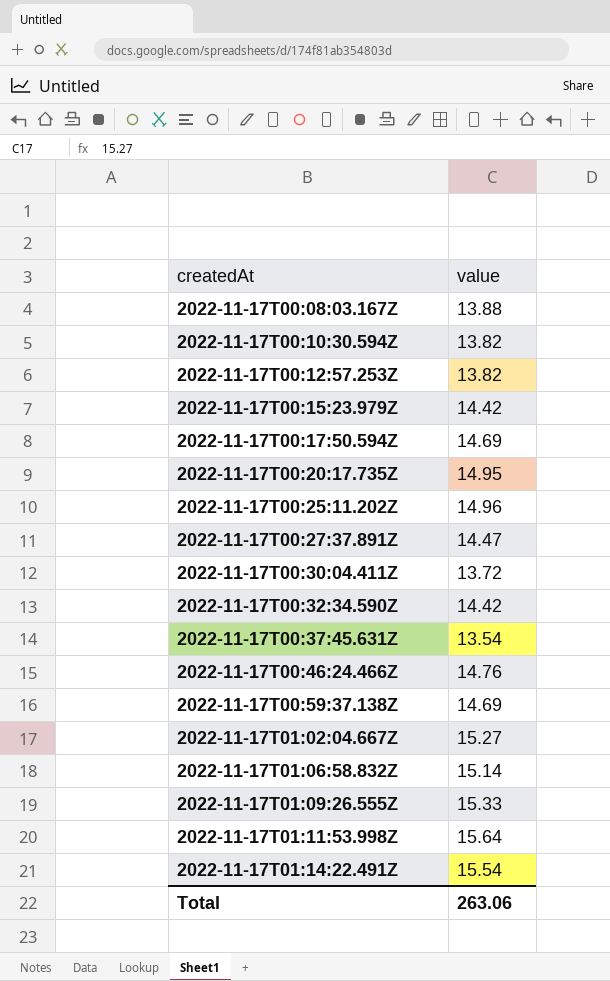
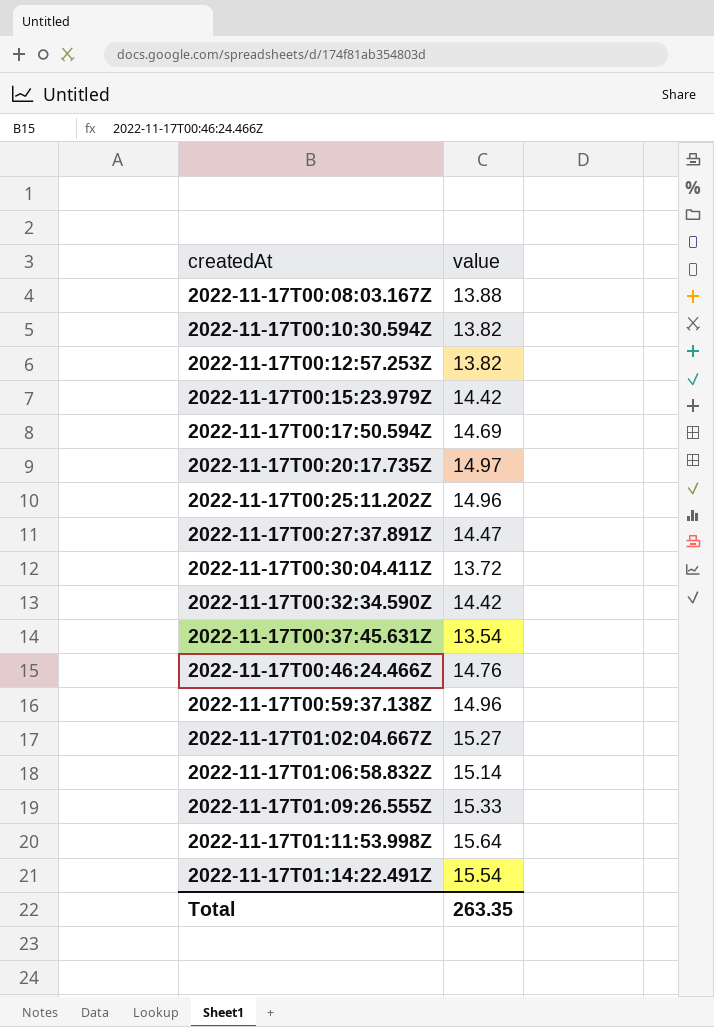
2022-11-17T00:20:17.735Z | value: 14.95 -> 14.97
2022-11-17T00:59:37.138Z | value: 14.69 -> 14.96
Total | value: 263.06 -> 263.35

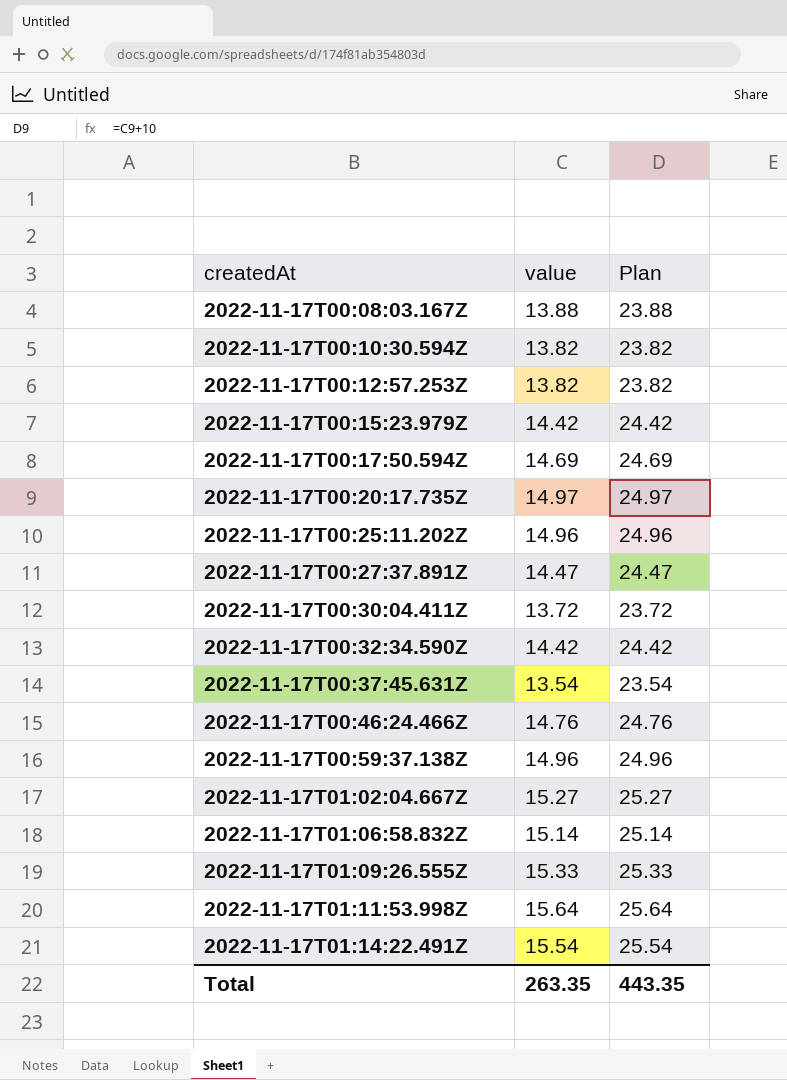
column Plan | formula: none -> [value] + 10

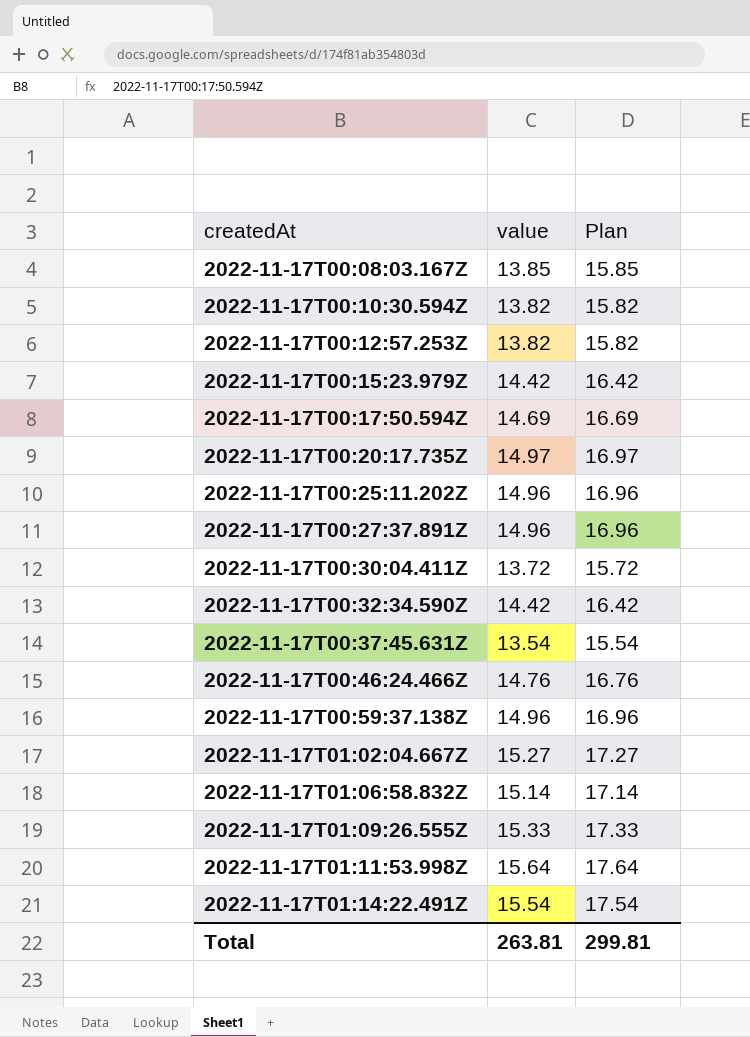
column Plan | formula: [value] + 10 -> [value] + 2
2022-11-17T00:08:03.167Z | value: 13.88 -> 13.85
2022-11-17T00:27:37.891Z | value: 14.47 -> 14.96
Total | value: 263.35 -> 263.81
Total | Plan: 443.35 -> 299.81

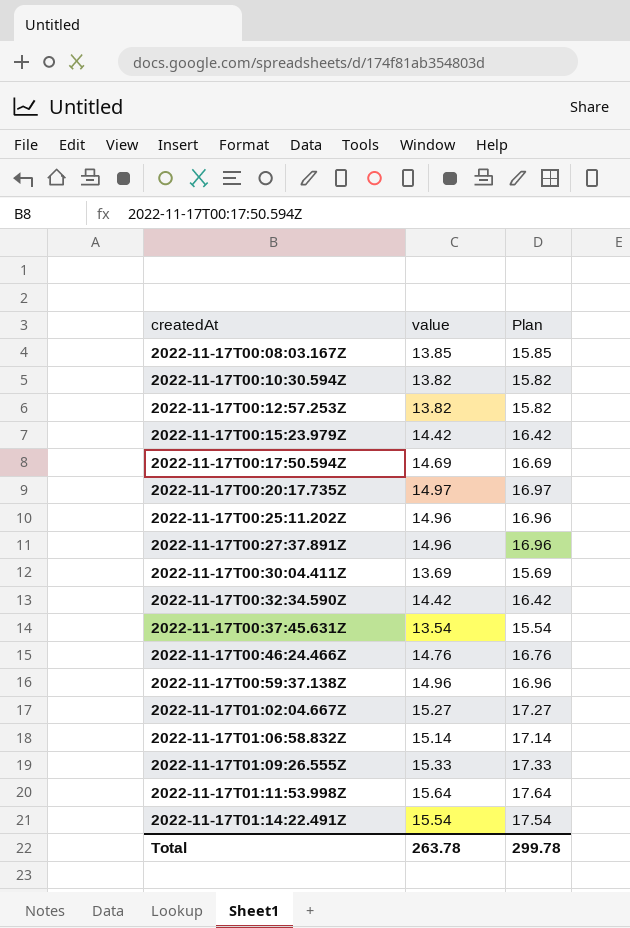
2022-11-17T00:30:04.411Z | value: 13.72 -> 13.69
2022-11-17T00:30:04.411Z | Plan: 15.72 -> 15.69
Total | value: 263.81 -> 263.78
Total | Plan: 299.81 -> 299.78

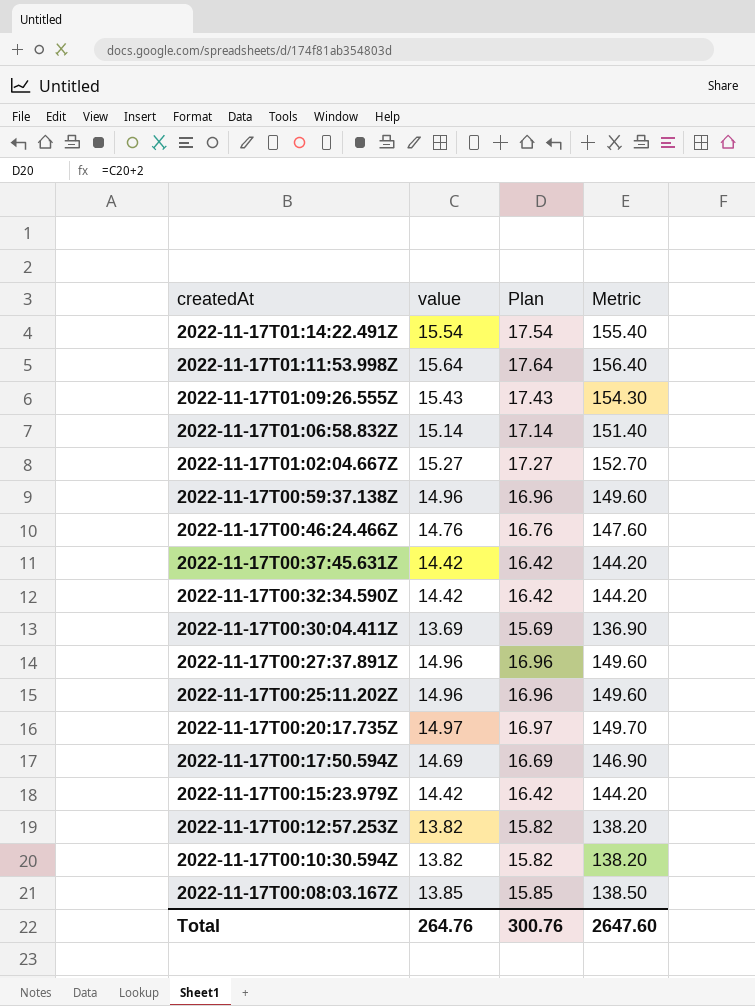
row order: createdAt ascending -> createdAt descending
column Metric | formula: none -> [value] * 10
2022-11-17T01:09:26.555Z | value: 15.33 -> 15.43
2022-11-17T01:09:26.555Z | Plan: 17.33 -> 17.43
2022-11-17T00:37:45.631Z | value: 13.54 -> 14.42
2022-11-17T00:37:45.631Z | Plan: 15.54 -> 16.42
Total | value: 263.78 -> 264.76
Total | Plan: 299.78 -> 300.76

